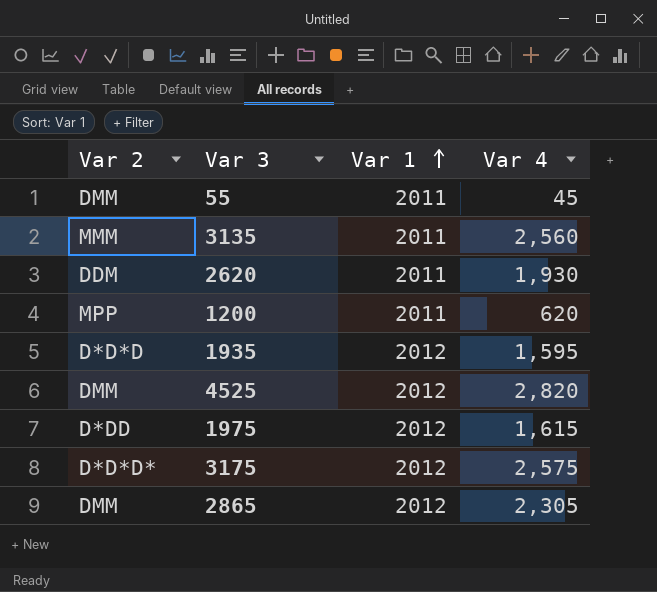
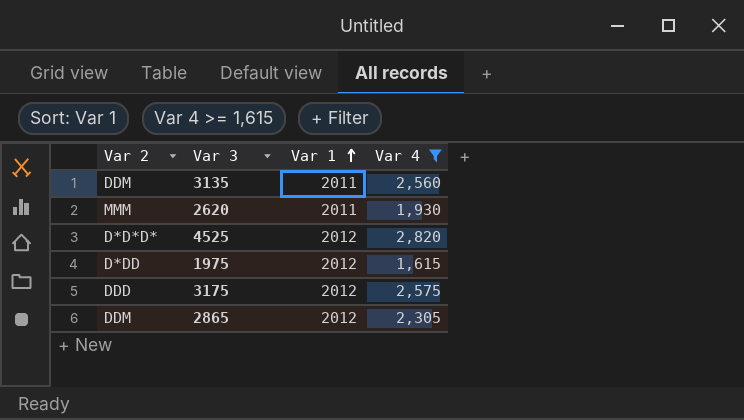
filter: none -> Var 4 >= 1,615
3135 | Var 2: MMM -> DDM
2620 | Var 2: DDM -> MMM
4525 | Var 2: DMM -> D*D*D*
3175 | Var 2: D*D*D* -> DDD
2865 | Var 2: DMM -> DDM

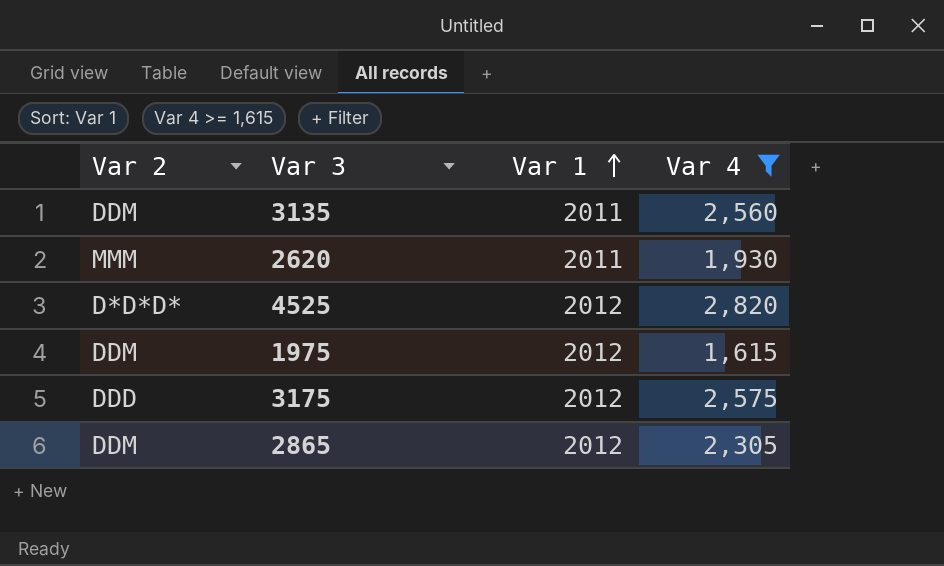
1975 | Var 2: D*DD -> DDM

